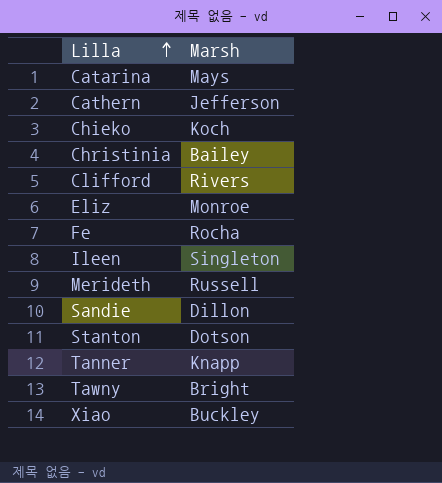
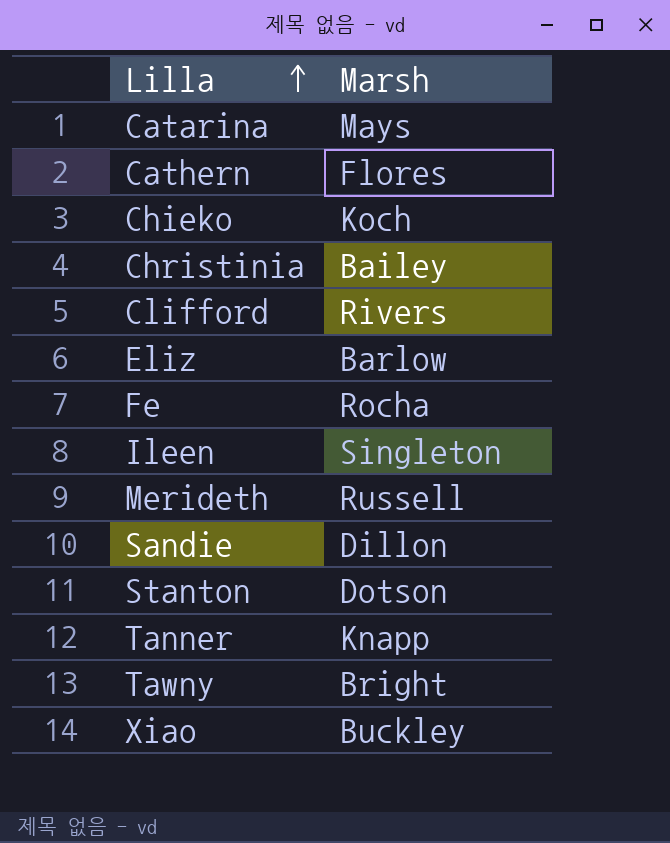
Cathern | Marsh: Jefferson -> Flores
Eliz | Marsh: Monroe -> Barlow

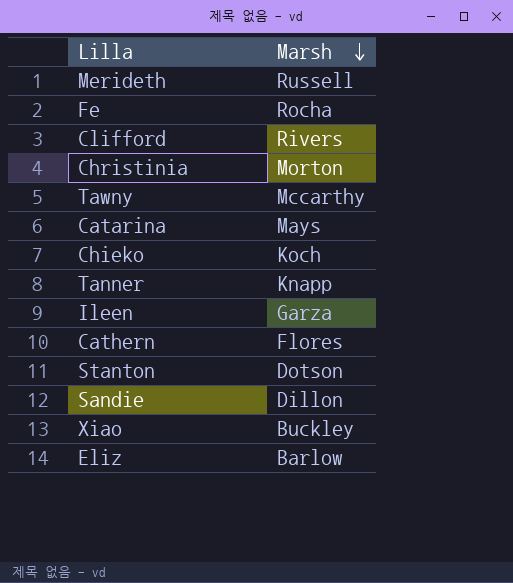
row order: Lilla ascending -> Marsh descending
Christinia | Marsh: Bailey -> Morton
Tawny | Marsh: Bright -> Mccarthy
Ileen | Marsh: Singleton -> Garza

